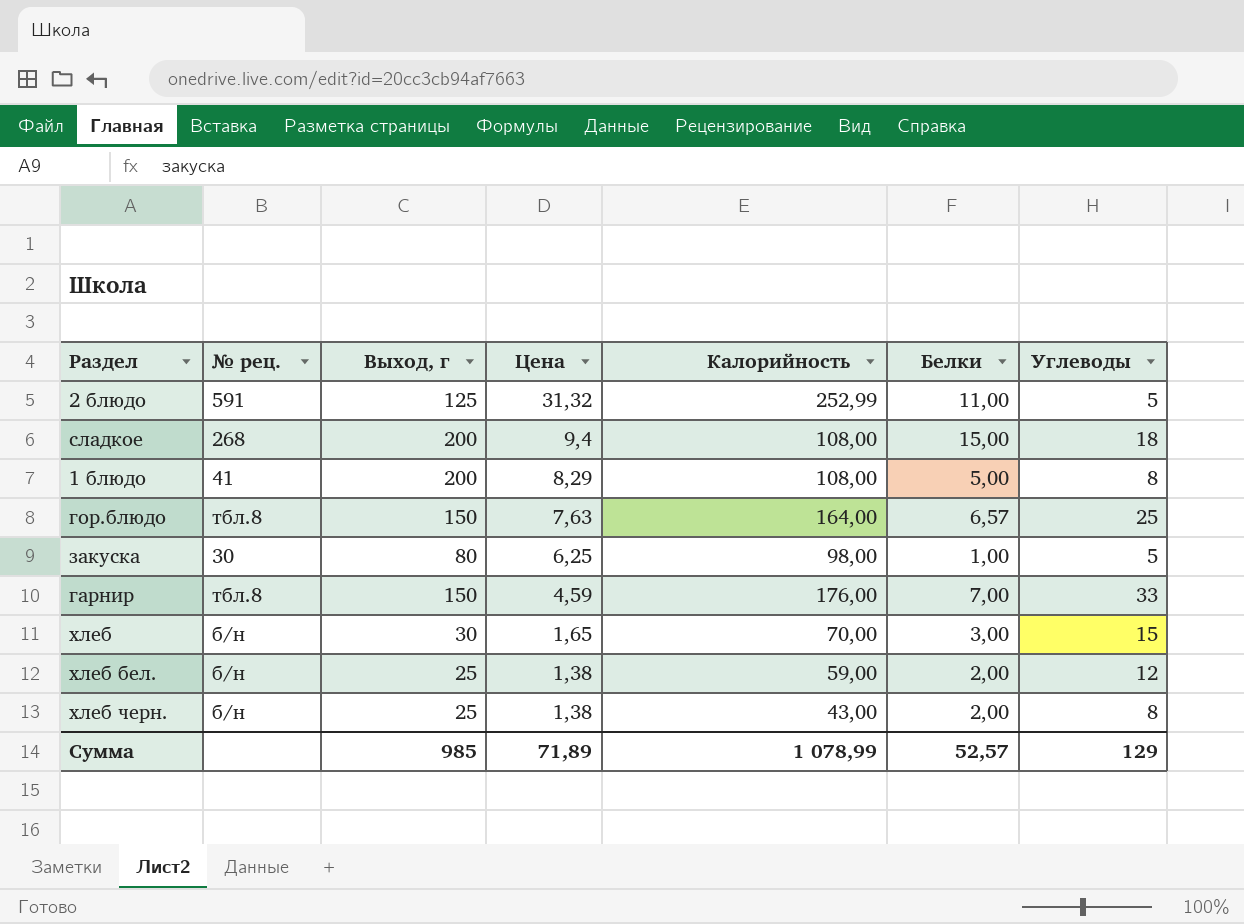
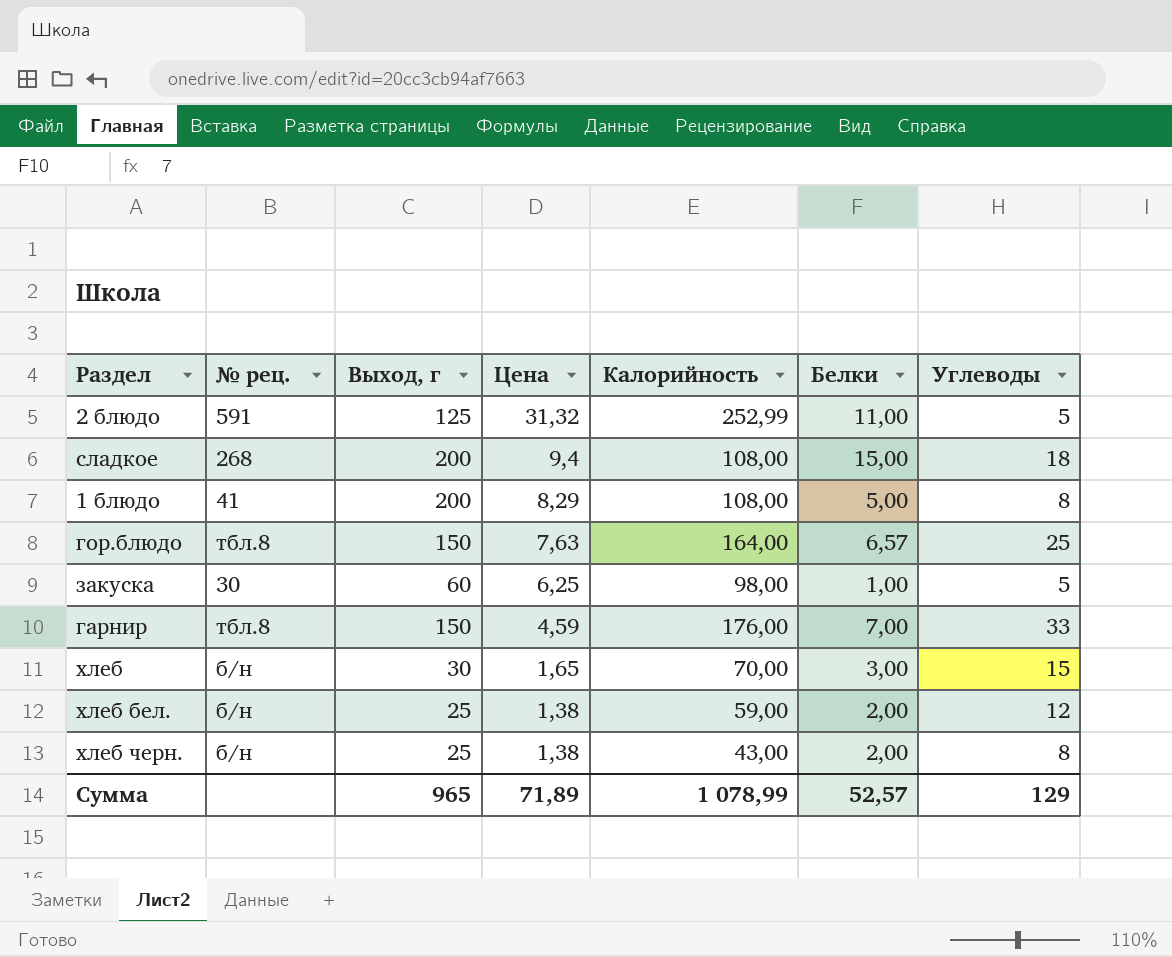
закуска | Выход, г: 80 -> 60
Сумма | Выход, г: 985 -> 965

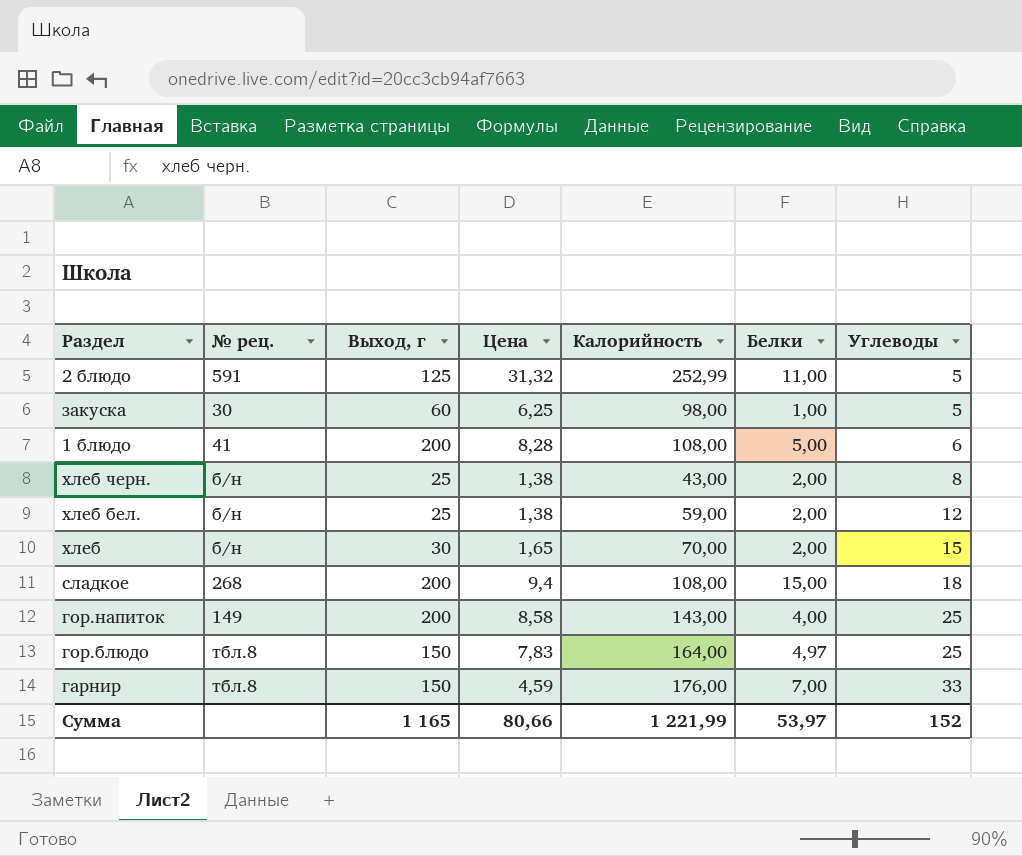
row order: Цена descending -> Углеводы ascending
1 блюдо | Цена: 8,29 -> 8,28
1 блюдо | Углеводы: 8 -> 6
хлеб | Белки: 3,00 -> 2,00
row гор.напиток: none -> 149 | 200 | 8,58 | 143,00 | 4,00 | 25
гор.блюдо | Цена: 7,63 -> 7,83
гор.блюдо | Белки: 6,57 -> 4,97
Сумма | Выход, г: 965 -> 1 165
Сумма | Цена: 71,89 -> 80,66
Сумма | Калорийность: 1 078,99 -> 1 221,99
Сумма | Белки: 52,57 -> 53,97
Сумма | Углеводы: 129 -> 152

